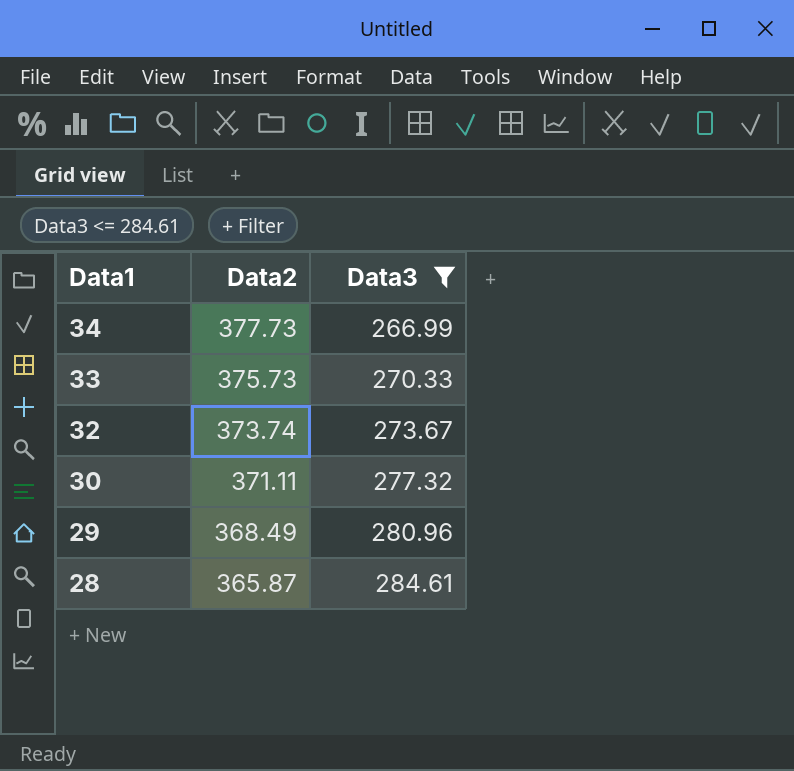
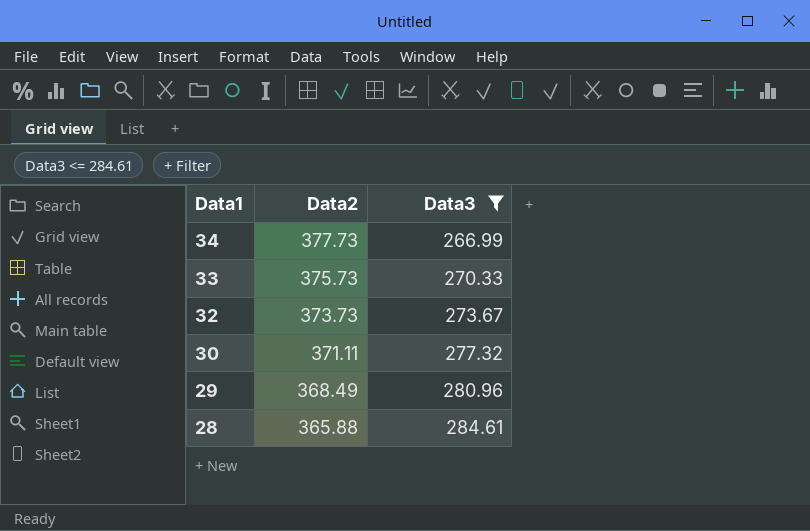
32 | Data2: 373.74 -> 373.73
28 | Data2: 365.87 -> 365.88

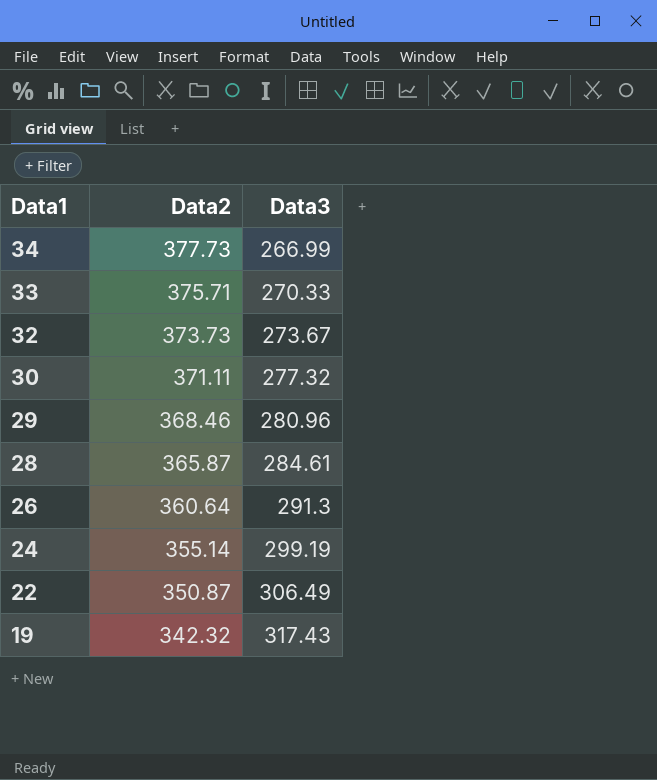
filter: Data3 <= 284.61 -> none
33 | Data2: 375.73 -> 375.71
29 | Data2: 368.49 -> 368.46
28 | Data2: 365.88 -> 365.87

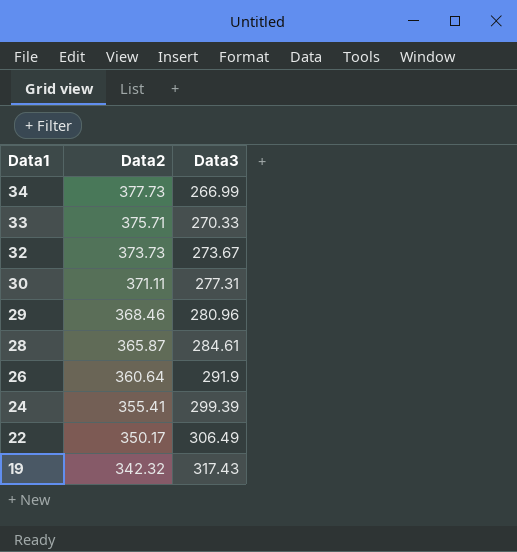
30 | Data3: 277.32 -> 277.31
26 | Data3: 291.3 -> 291.9
24 | Data2: 355.14 -> 355.41
24 | Data3: 299.19 -> 299.39
22 | Data2: 350.87 -> 350.17

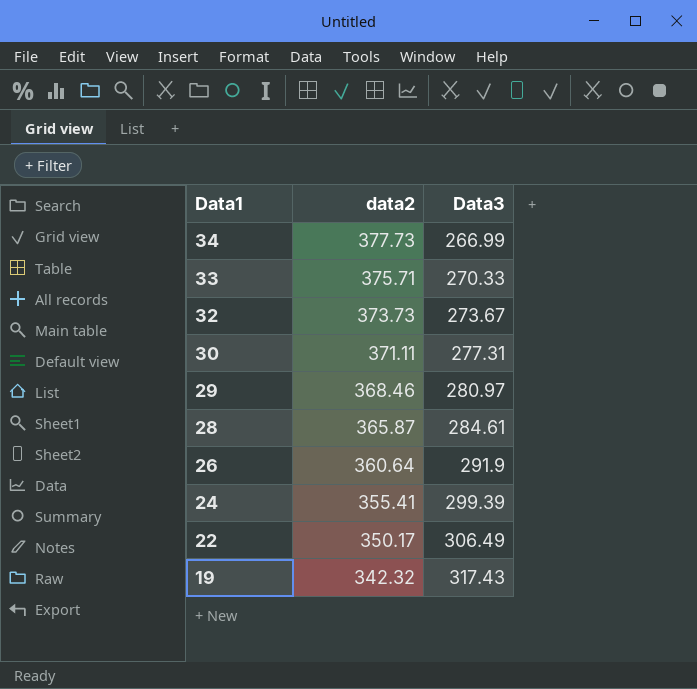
column name: Data2 -> data2
29 | Data3: 280.96 -> 280.97

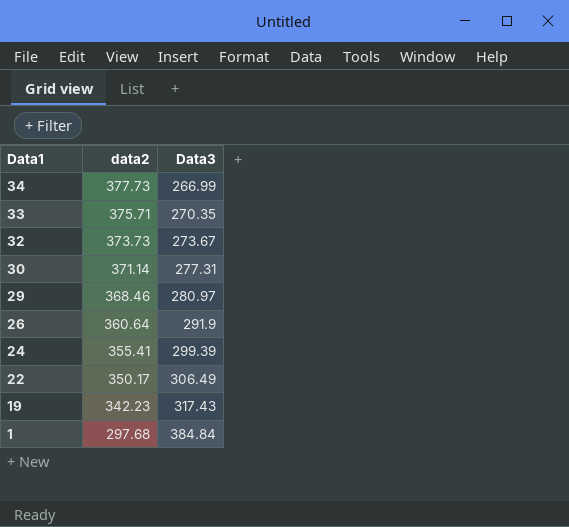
row 28: 365.87 | 284.61 -> none
33 | Data3: 270.33 -> 270.35
30 | data2: 371.11 -> 371.14
19 | data2: 342.32 -> 342.23
row 1: none -> 297.68 | 384.84

